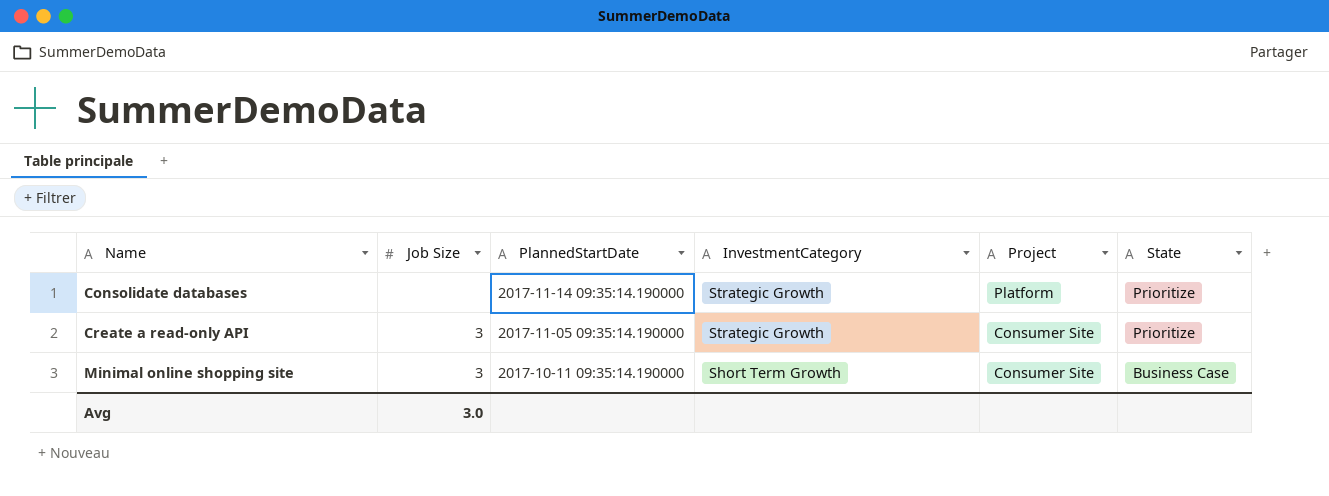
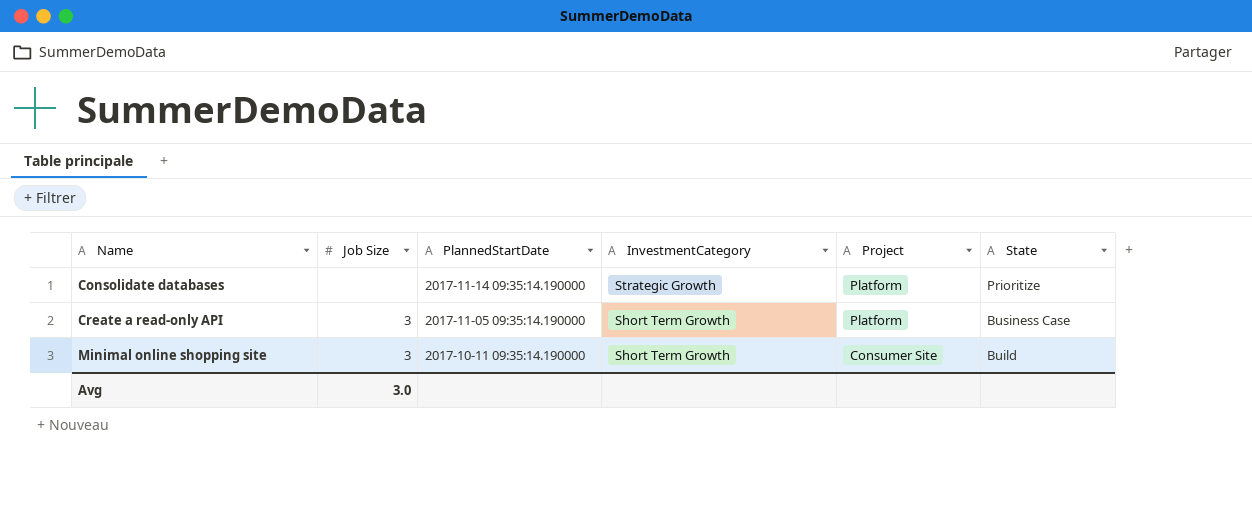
Create a read-only API | InvestmentCategory: Strategic Growth -> Short Term Growth
Create a read-only API | Project: Consumer Site -> Platform
Create a read-only API | State: Prioritize -> Business Case
Minimal online shopping site | State: Business Case -> Build

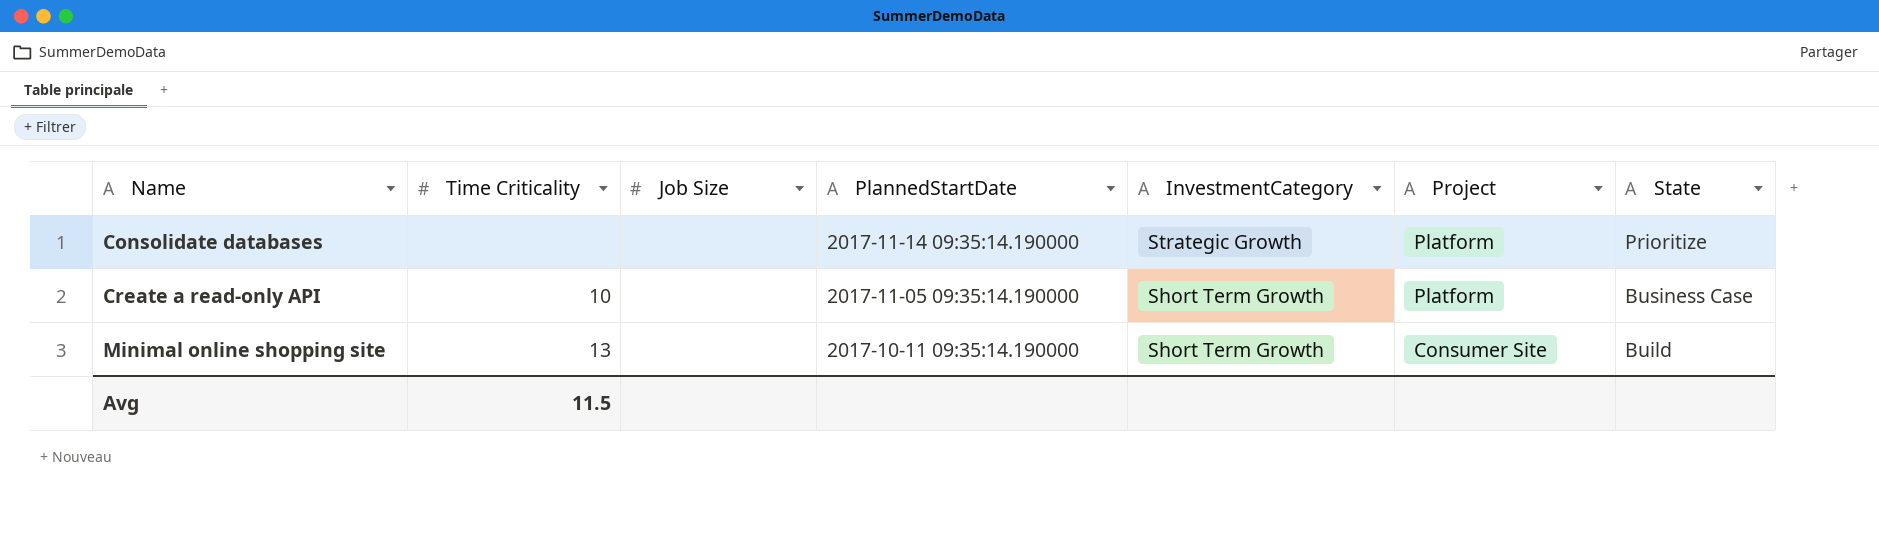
column Time Criticality | position: none -> 2
Create a read-only API | Job Size: 3 -> none
Minimal online shopping site | Job Size: 3 -> none
Avg | Job Size: 3.0 -> none

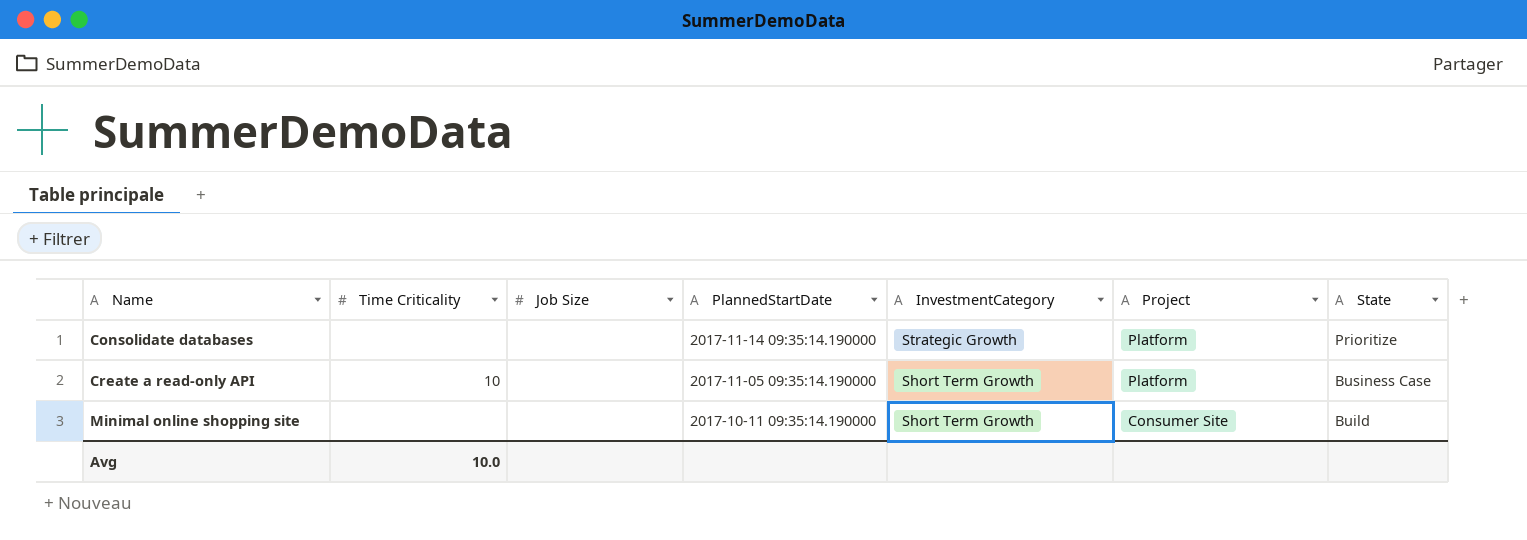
Minimal online shopping site | Time Criticality: 13 -> none
Avg | Time Criticality: 11.5 -> 10.0

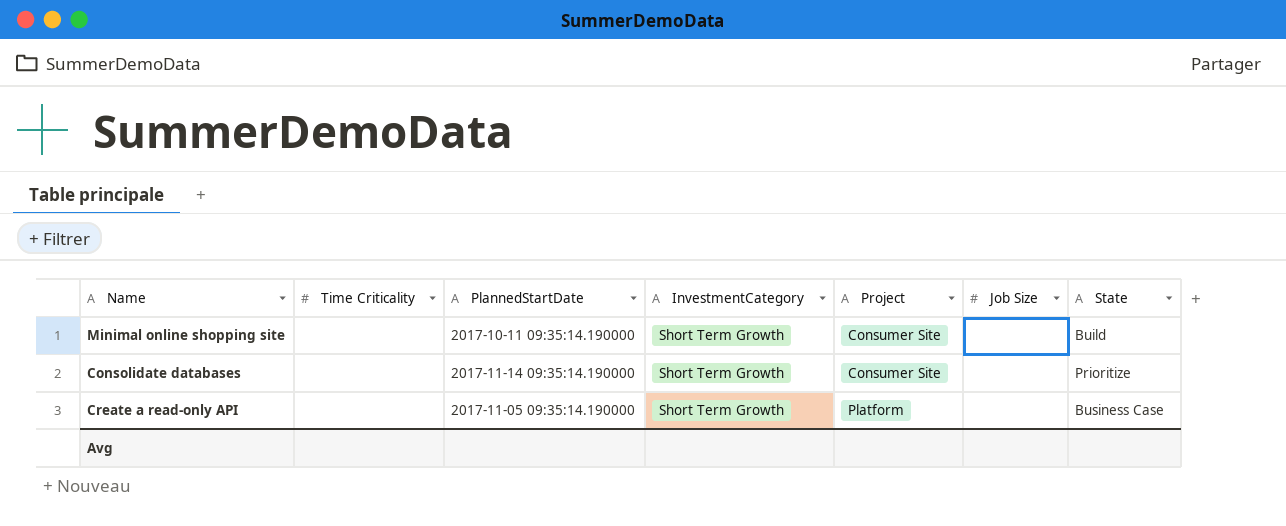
row order: Name ascending -> Project ascending
column Job Size | position: 3 -> 6
Consolidate databases | InvestmentCategory: Strategic Growth -> Short Term Growth
Consolidate databases | Project: Platform -> Consumer Site
Create a read-only API | Time Criticality: 10 -> none
Avg | Time Criticality: 10.0 -> none

